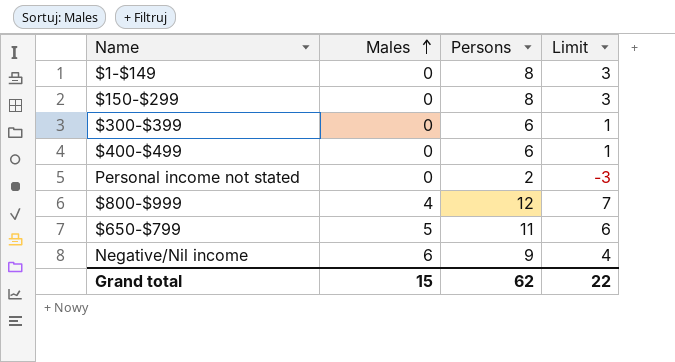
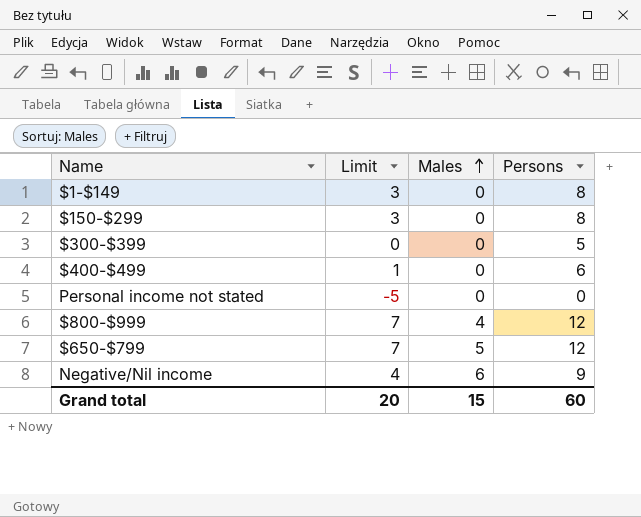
column Limit | position: 4 -> 2
$300-$399 | Limit: 1 -> 0
$300-$399 | Persons: 6 -> 5
Personal income not stated | Limit: -3 -> -5
Personal income not stated | Persons: 2 -> 0
$650-$799 | Limit: 6 -> 7
$650-$799 | Persons: 11 -> 12
Grand total | Limit: 22 -> 20
Grand total | Persons: 62 -> 60

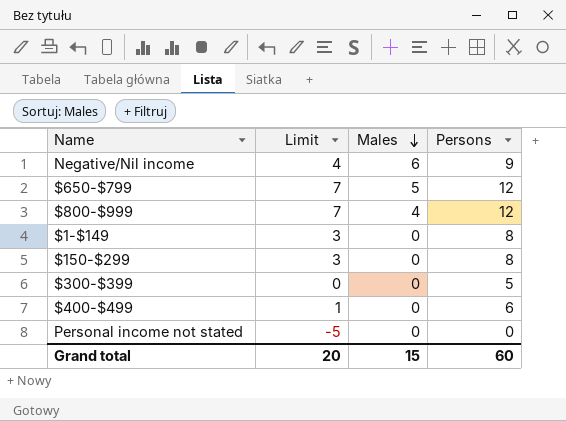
row order: Males ascending -> Males descending

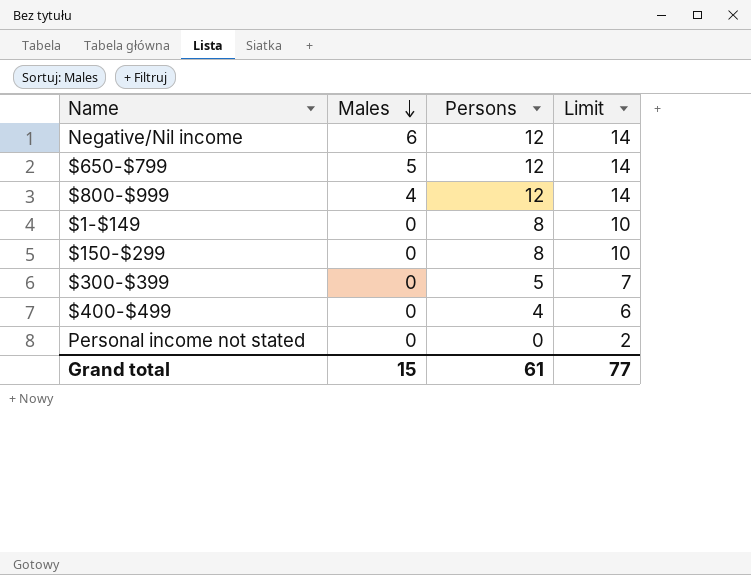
column Limit | formula: [Persons] - 5 -> [Persons] + 2
column Limit | position: 2 -> 4
Negative/Nil income | Persons: 9 -> 12
$400-$499 | Persons: 6 -> 4
Grand total | Persons: 60 -> 61
Grand total | Limit: 20 -> 77

